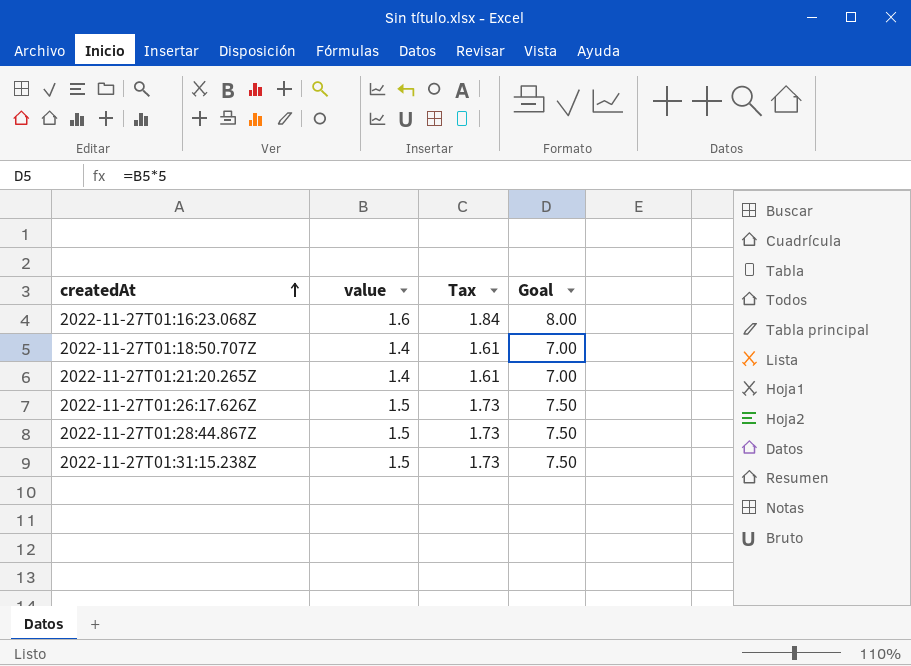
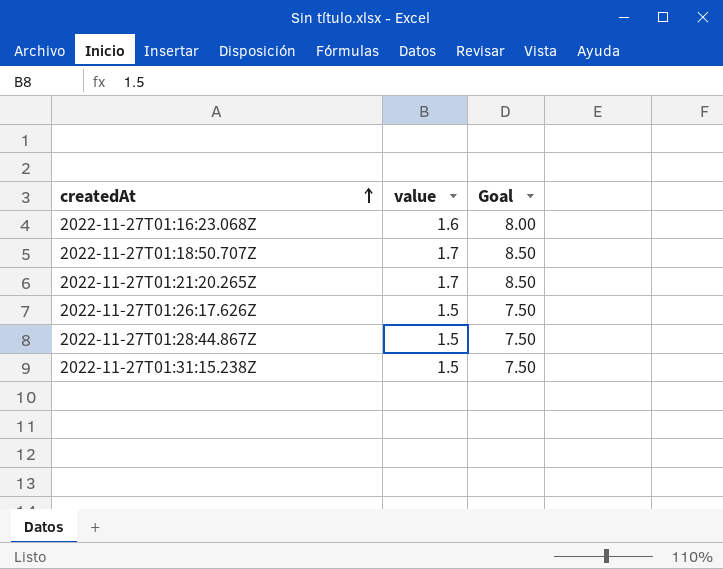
column Tax | formula: [value] * 1.15 -> none
2022-11-27T01:18:50.707Z | value: 1.4 -> 1.7
2022-11-27T01:18:50.707Z | Goal: 7.00 -> 8.50
2022-11-27T01:21:20.265Z | value: 1.4 -> 1.7
2022-11-27T01:21:20.265Z | Goal: 7.00 -> 8.50

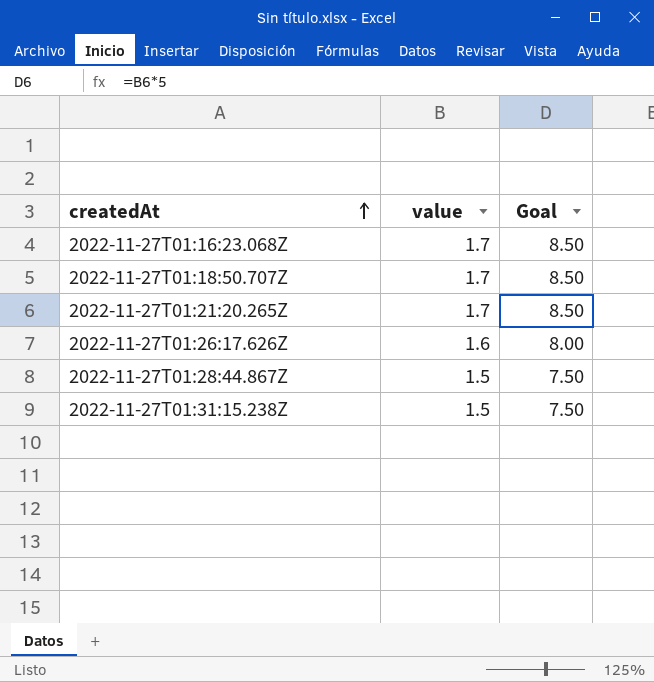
2022-11-27T01:16:23.068Z | value: 1.6 -> 1.7
2022-11-27T01:16:23.068Z | Goal: 8.00 -> 8.50
2022-11-27T01:26:17.626Z | value: 1.5 -> 1.6
2022-11-27T01:26:17.626Z | Goal: 7.50 -> 8.00

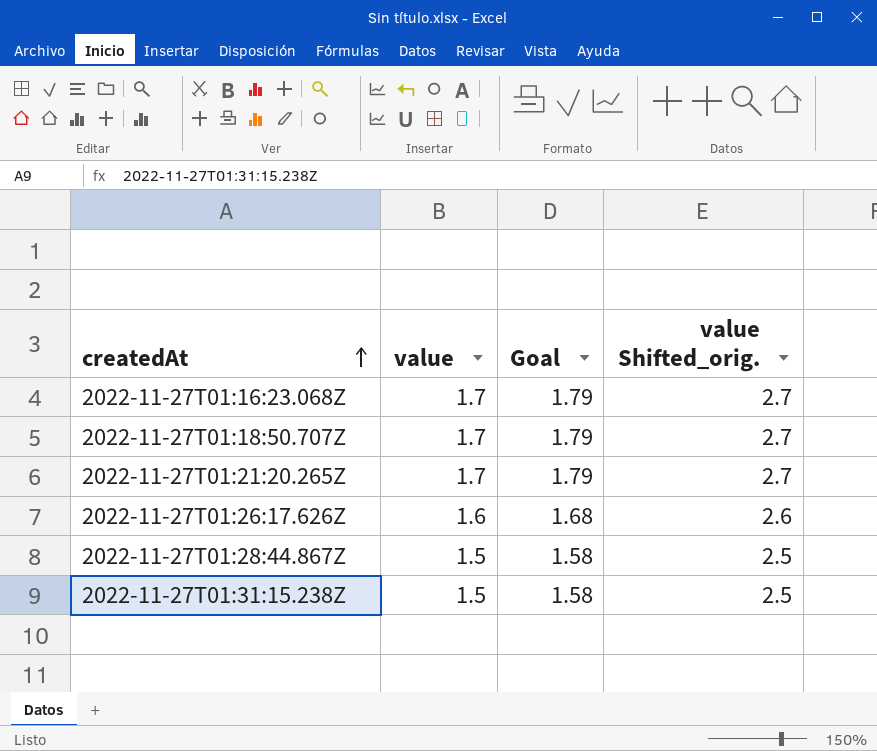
column Goal | formula: [value] * 5 -> [value] * 1.05
column value Shifted_orig. | formula: none -> [value] + 1

